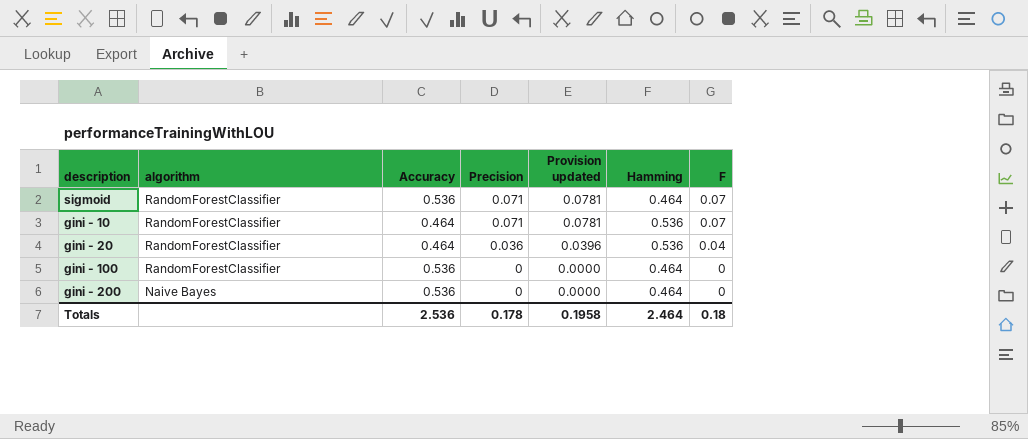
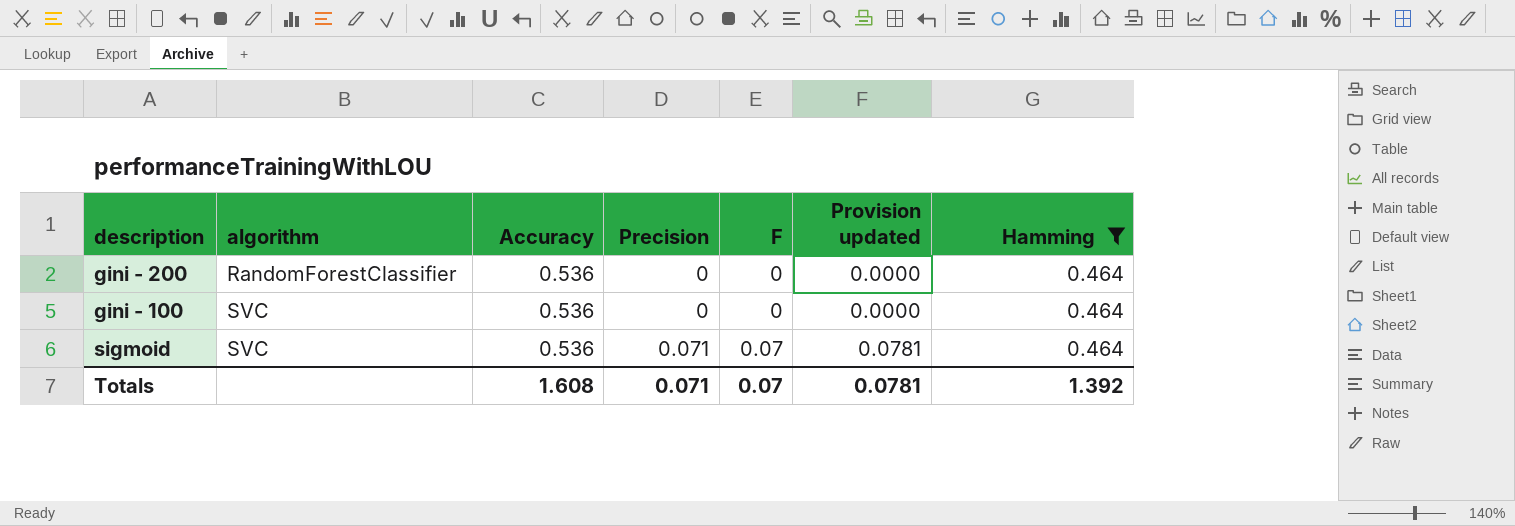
filter: none -> Hamming = 0.464
row order: algorithm descending -> algorithm ascending
column F | position: 7 -> 5
gini - 200 | algorithm: Naive Bayes -> RandomForestClassifier
gini - 100 | algorithm: RandomForestClassifier -> SVC
sigmoid | algorithm: RandomForestClassifier -> SVC
Totals | Accuracy: 2.536 -> 1.608
Totals | Precision: 0.178 -> 0.071
Totals | F: 0.18 -> 0.07
Totals | Provision updated: 0.1958 -> 0.0781
Totals | Hamming: 2.464 -> 1.392

